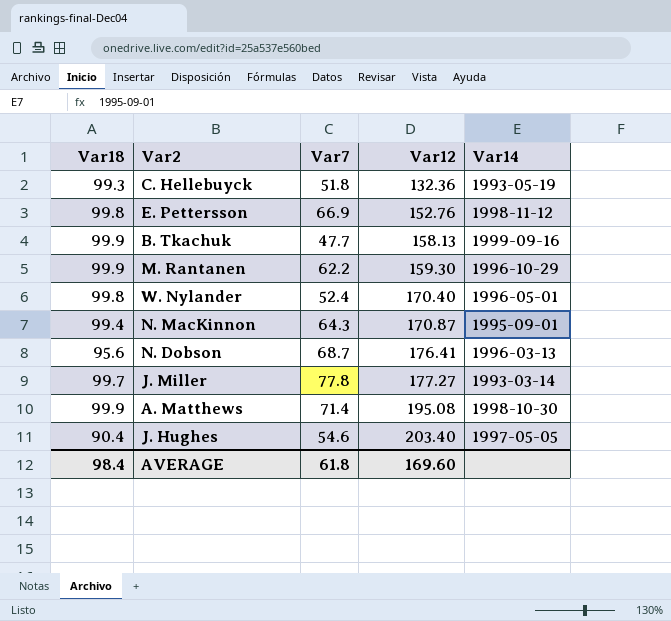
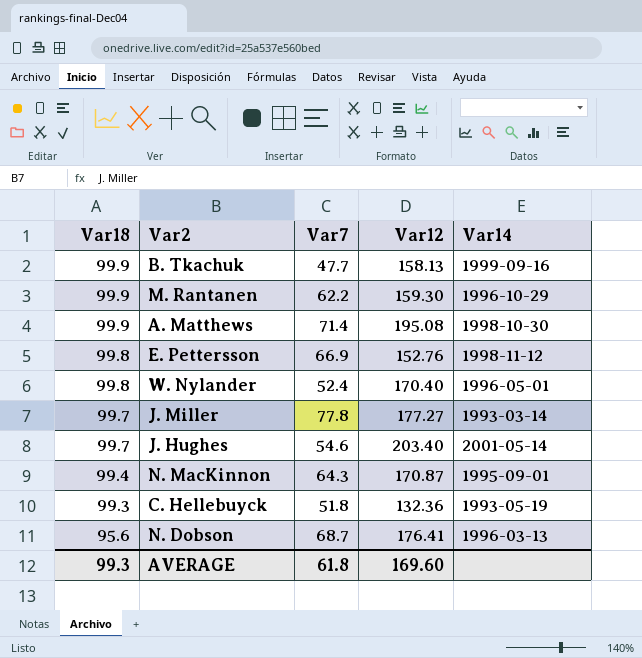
row order: Var12 ascending -> Var18 descending
J. Hughes | Var18: 90.4 -> 99.7
J. Hughes | Var14: 1997-05-05 -> 2001-05-14
AVERAGE | Var18: 98.4 -> 99.3

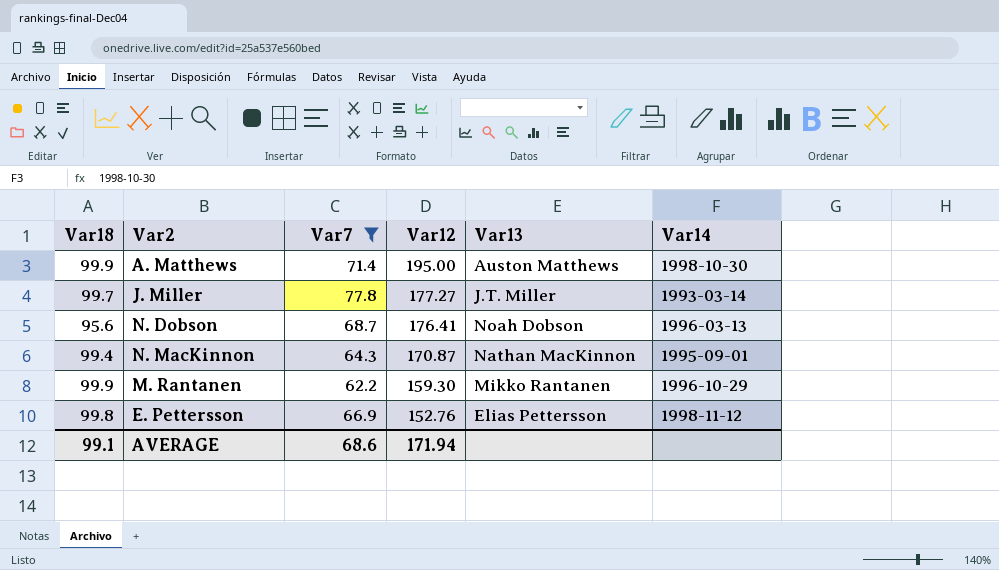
filter: none -> Var7 >= 62.2
row order: Var18 descending -> Var12 descending
column Var13 | position: none -> 5
A. Matthews | Var12: 195.08 -> 195.00
AVERAGE | Var18: 99.3 -> 99.1
AVERAGE | Var7: 61.8 -> 68.6
AVERAGE | Var12: 169.60 -> 171.94

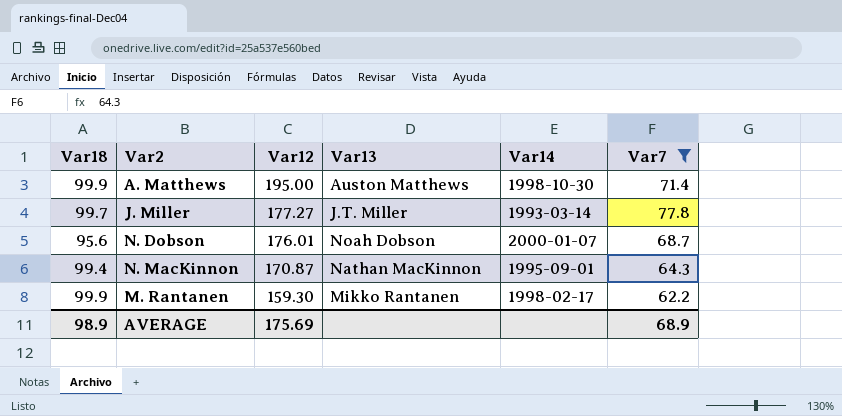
column Var7 | position: 3 -> 6
row E. Pettersson: 99.8 | 66.9 | 152.76 | Elias Pettersson | 1998-11-12 -> none
N. Dobson | Var12: 176.41 -> 176.01
N. Dobson | Var14: 1996-03-13 -> 2000-01-07
M. Rantanen | Var14: 1996-10-29 -> 1998-02-17
AVERAGE | Var18: 99.1 -> 98.9
AVERAGE | Var12: 171.94 -> 175.69
AVERAGE | Var7: 68.6 -> 68.9

